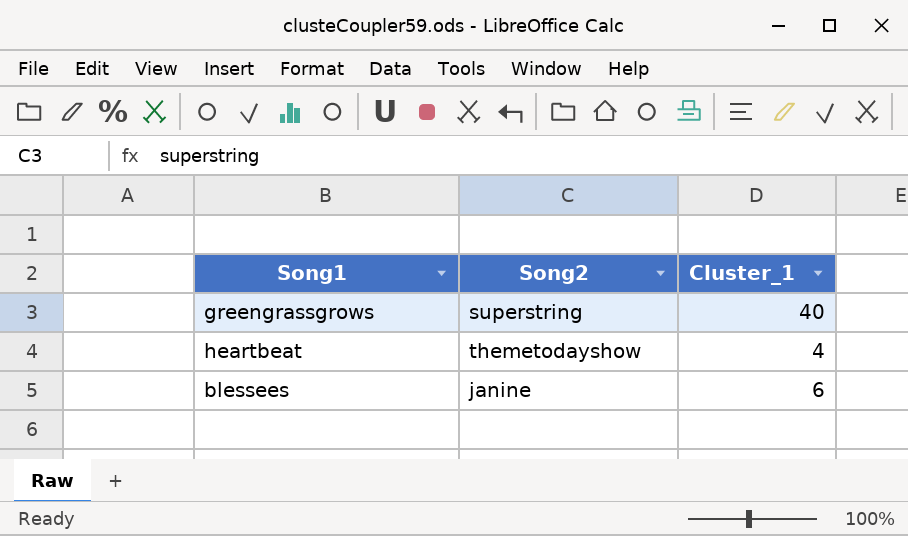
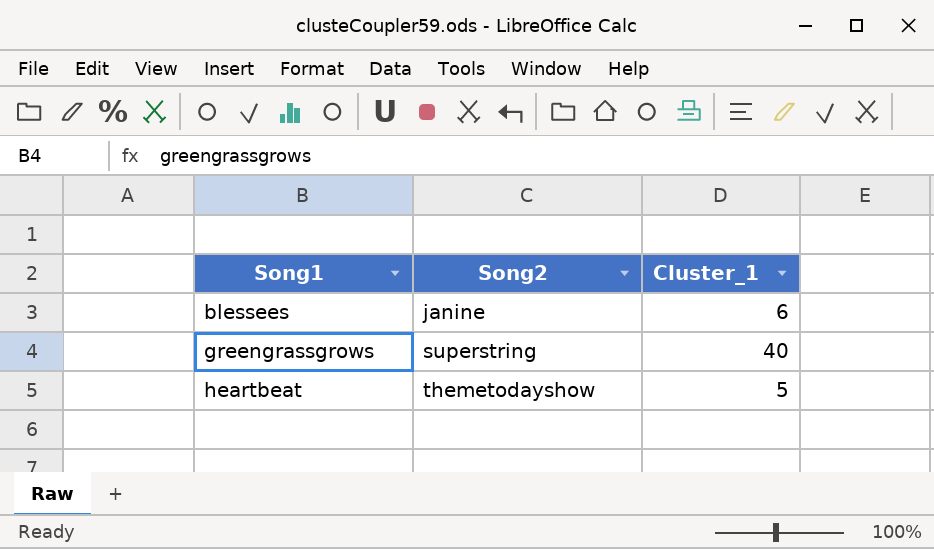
row order: none -> Song1 ascending
heartbeat | Cluster_1: 4 -> 5

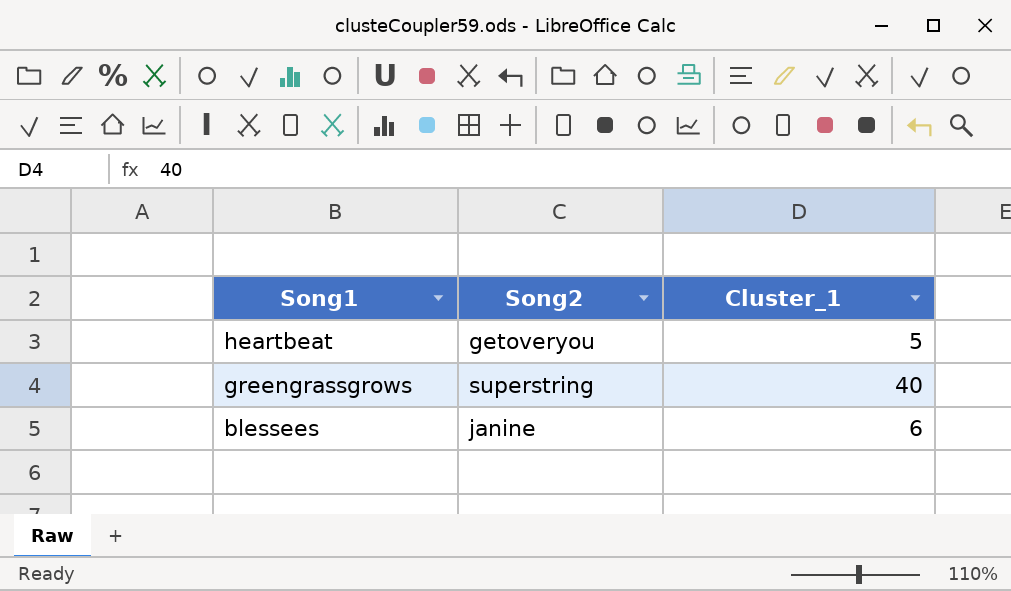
row order: Song1 ascending -> Song1 descending
heartbeat | Song2: themetodayshow -> getoveryou

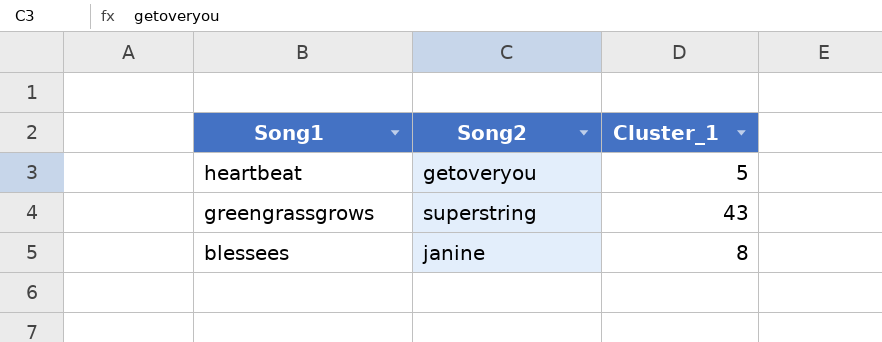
greengrassgrows | Cluster_1: 40 -> 43
blessees | Cluster_1: 6 -> 8

